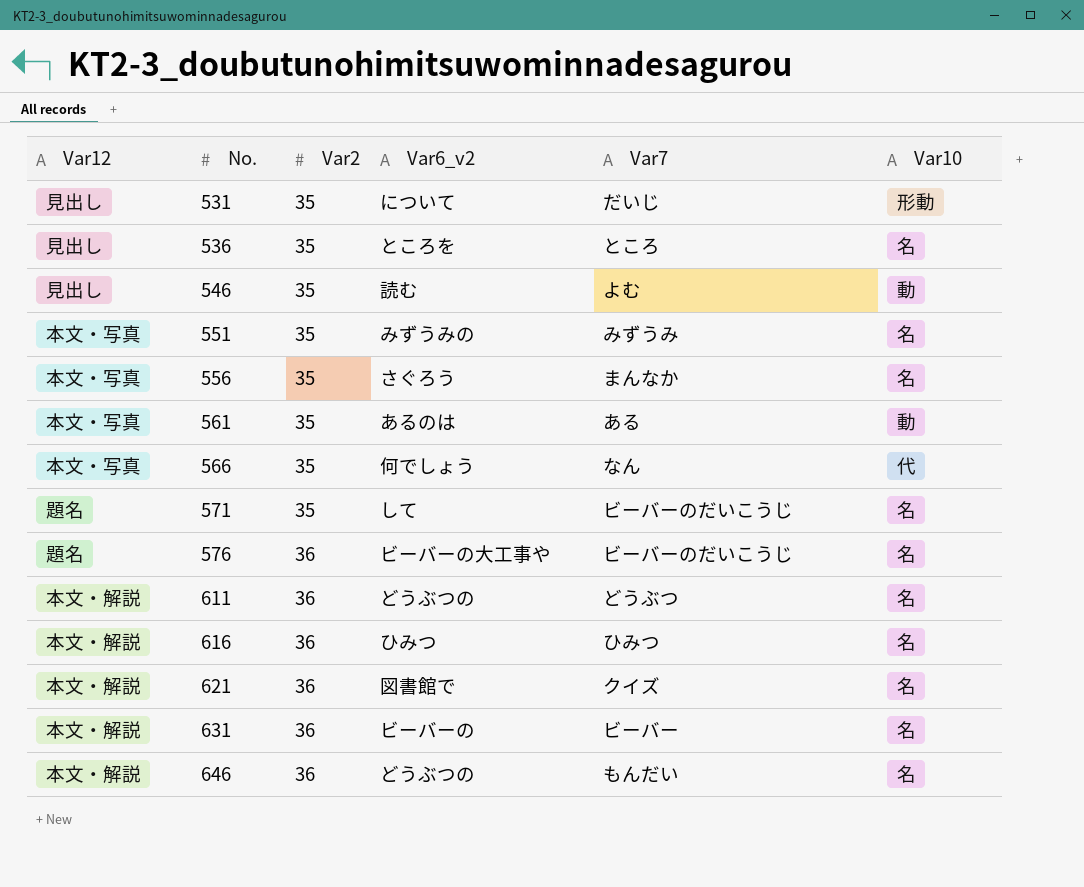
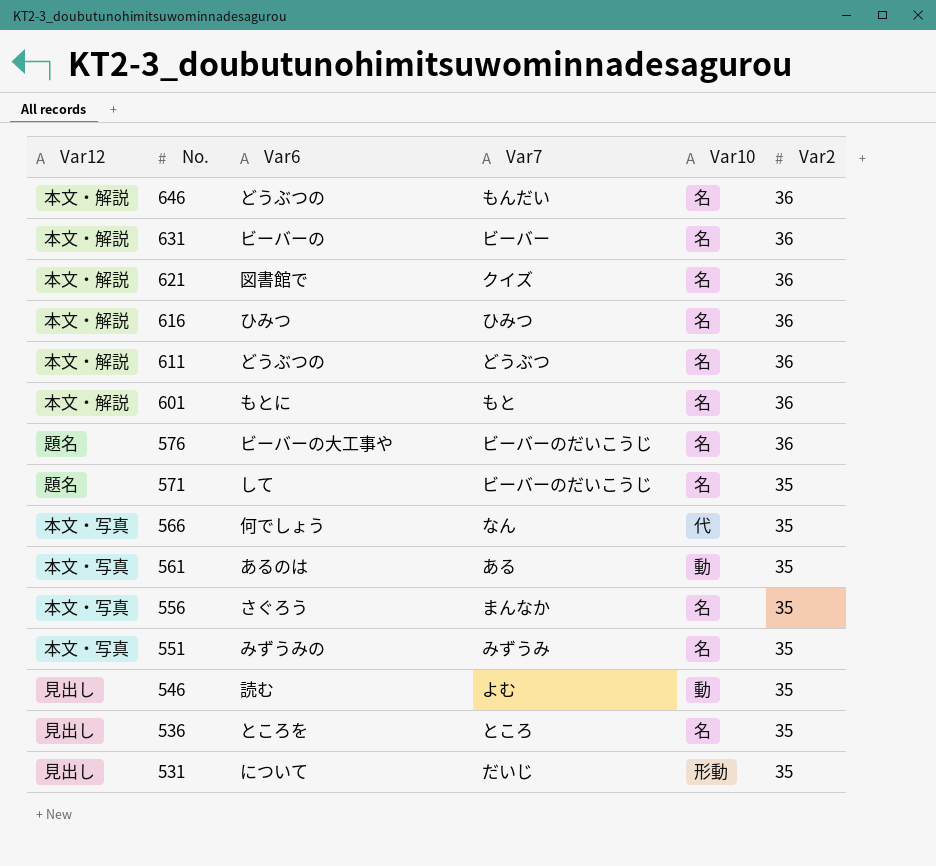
row order: No. ascending -> No. descending
column name: Var6_v2 -> Var6
column Var2 | position: 3 -> 6
row 601: none -> 本文・解説 | もとに | もと | 名 | 36

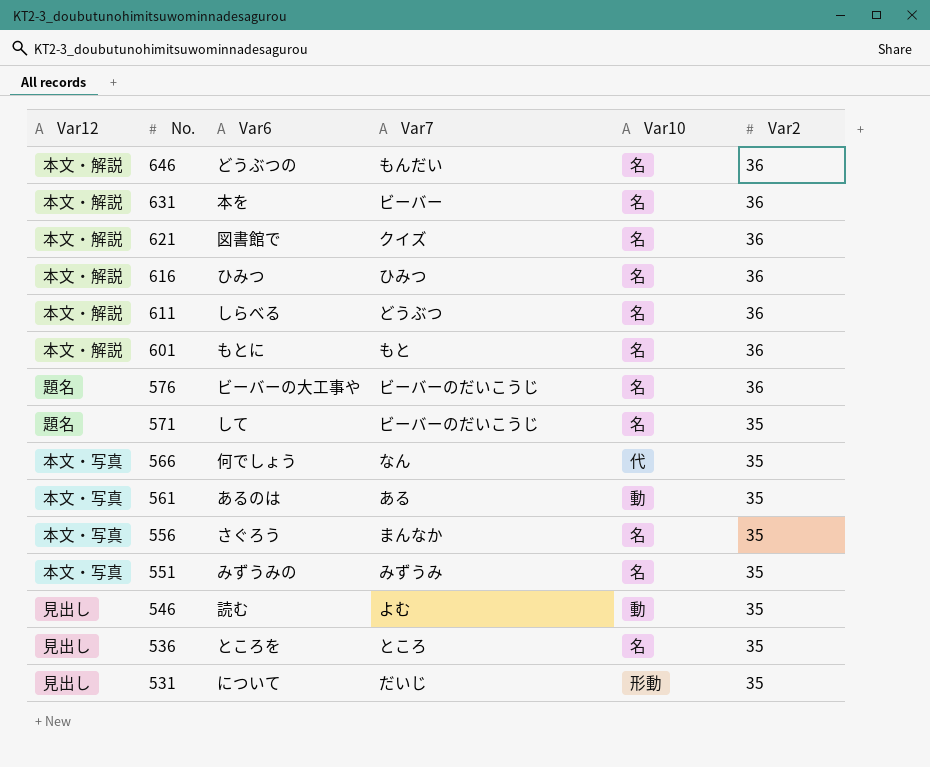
631 | Var6: ビーバーの -> 本を
611 | Var6: どうぶつの -> しらべる

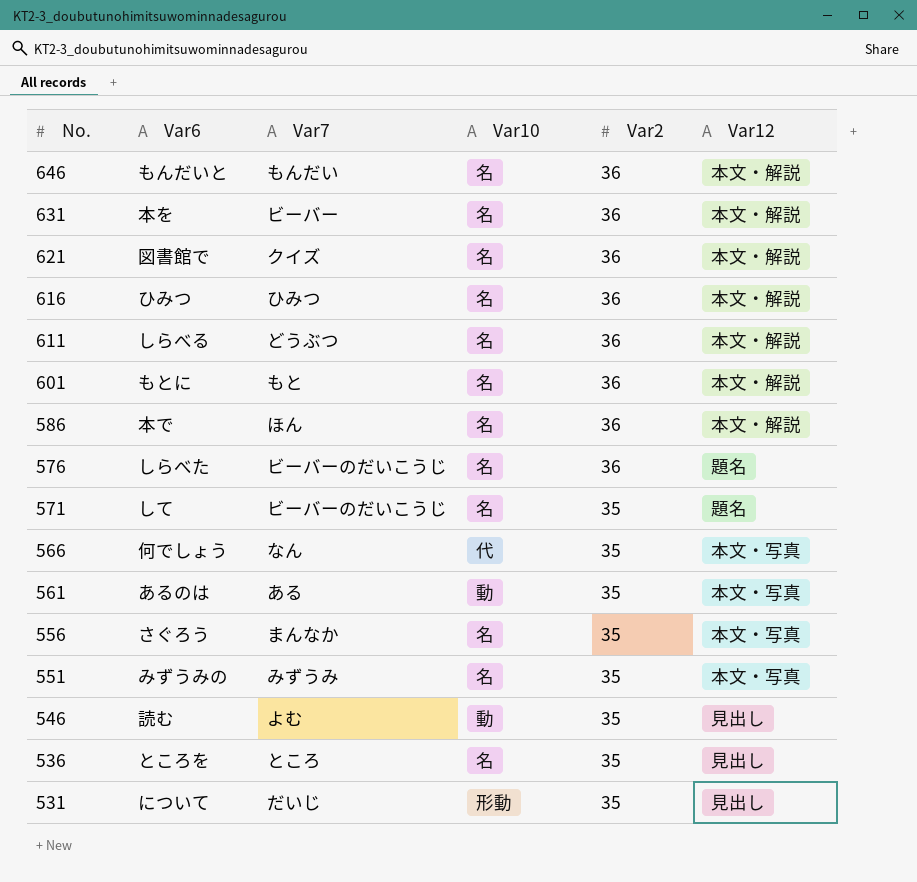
column Var12 | position: 1 -> 6
646 | Var6: どうぶつの -> もんだいと
row 586: none -> 本で | ほん | 名 | 36 | 本文・解説
576 | Var6: ビーバーの大工事や -> しらべた

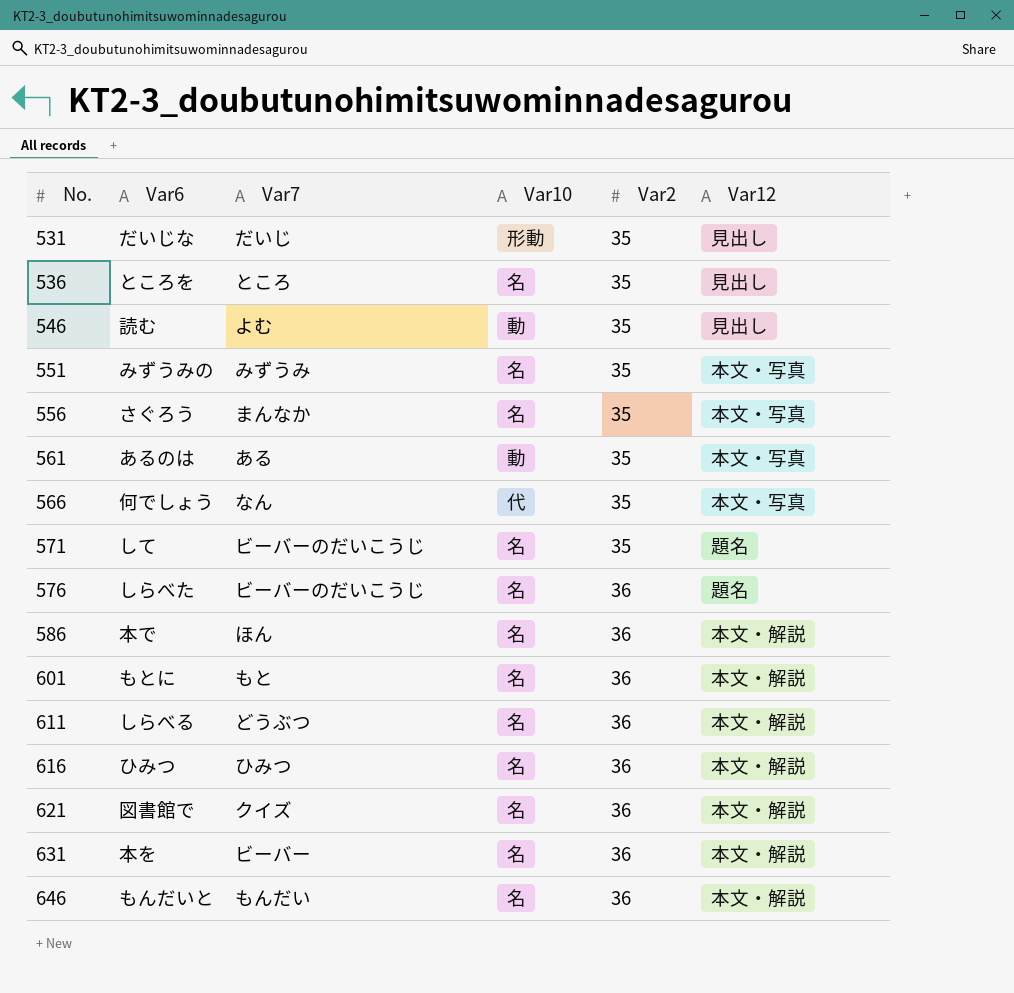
row order: No. descending -> No. ascending
531 | Var6: について -> だいじな

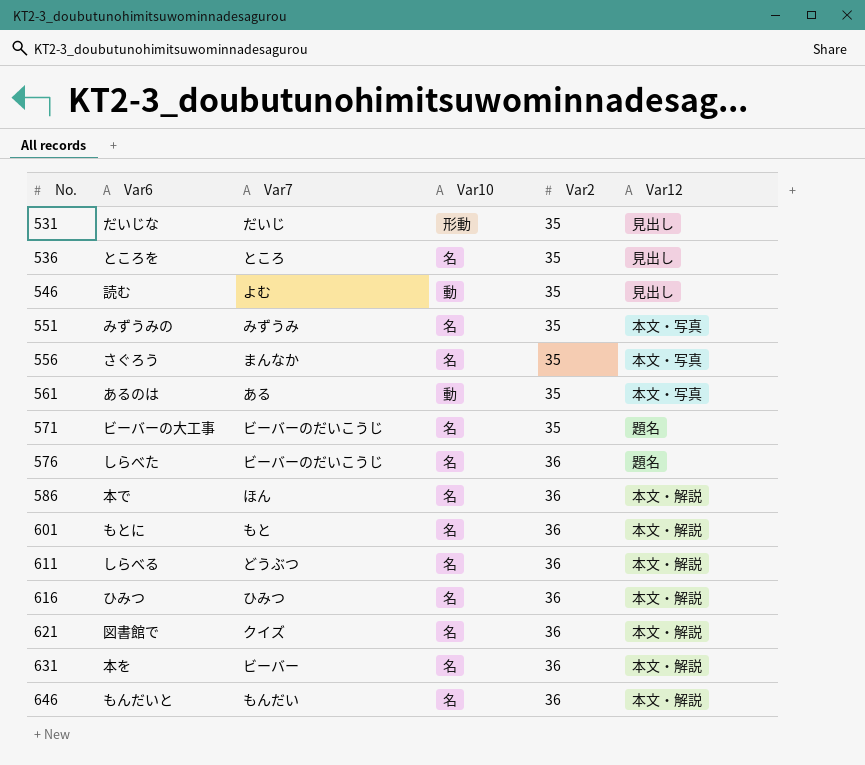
row 566: 何でしょう | なん | 代 | 35 | 本文・写真 -> none
571 | Var6: して -> ビーバーの大工事

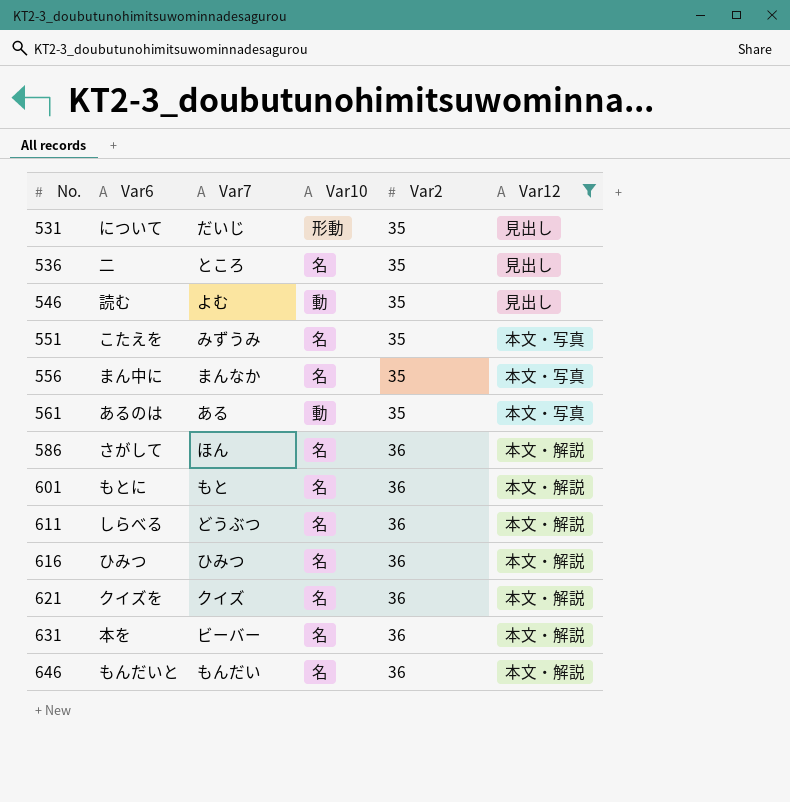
filter: none -> Var12 != 題名
531 | Var6: だいじな -> について
536 | Var6: ところを -> 二
551 | Var6: みずうみの -> こたえを
556 | Var6: さぐろう -> まん中に
586 | Var6: 本で -> さがして
621 | Var6: 図書館で -> クイズを

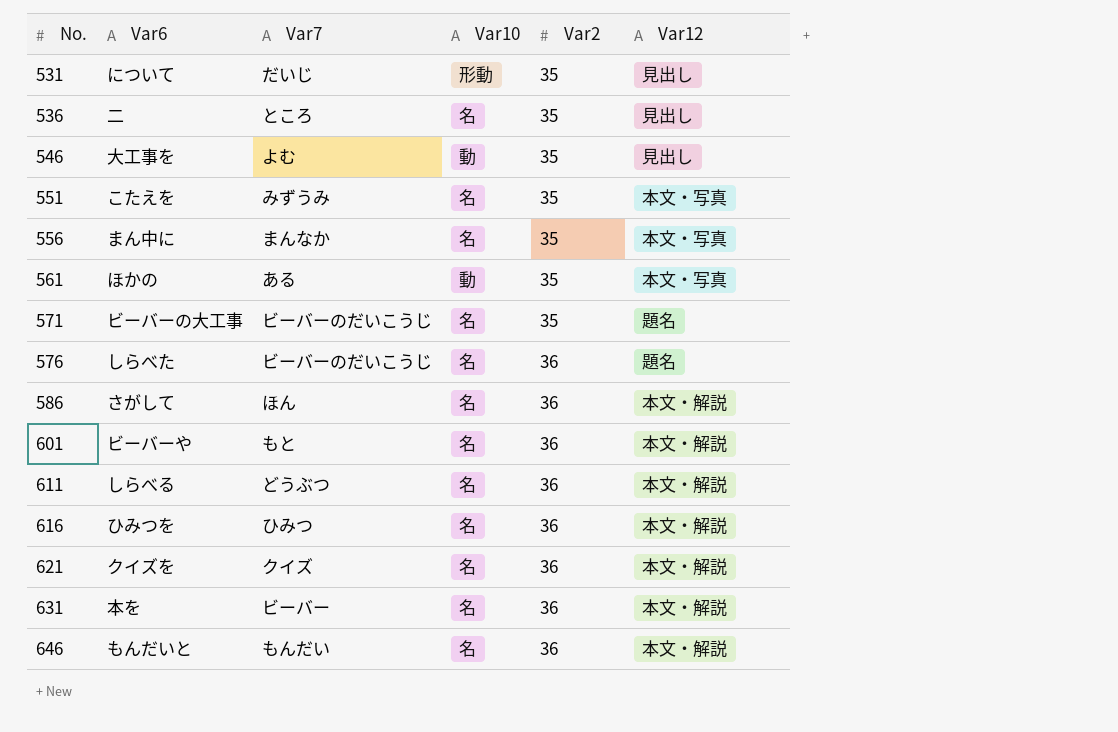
filter: Var12 != 題名 -> none
546 | Var6: 読む -> 大工事を
561 | Var6: あるのは -> ほかの
601 | Var6: もとに -> ビーバーや
616 | Var6: ひみつ -> ひみつを

